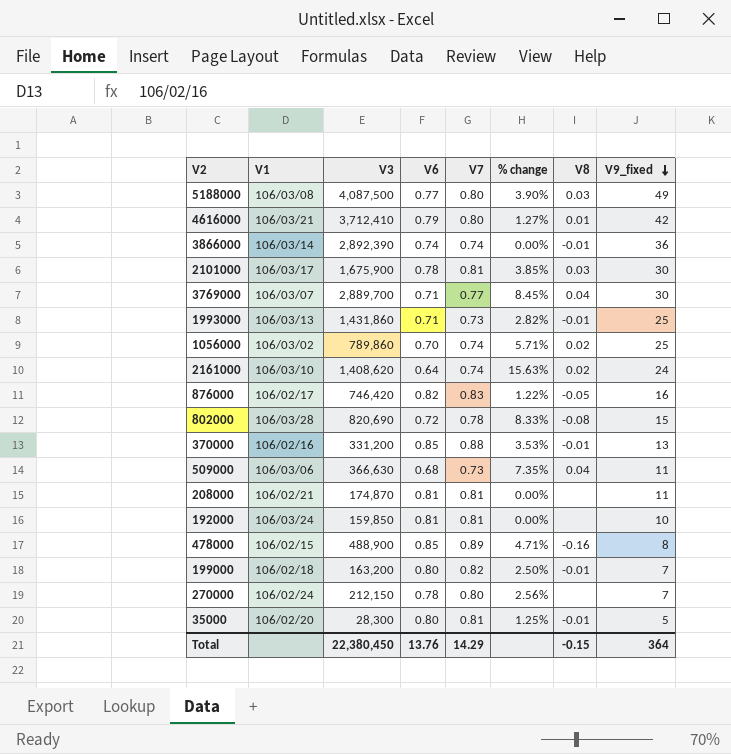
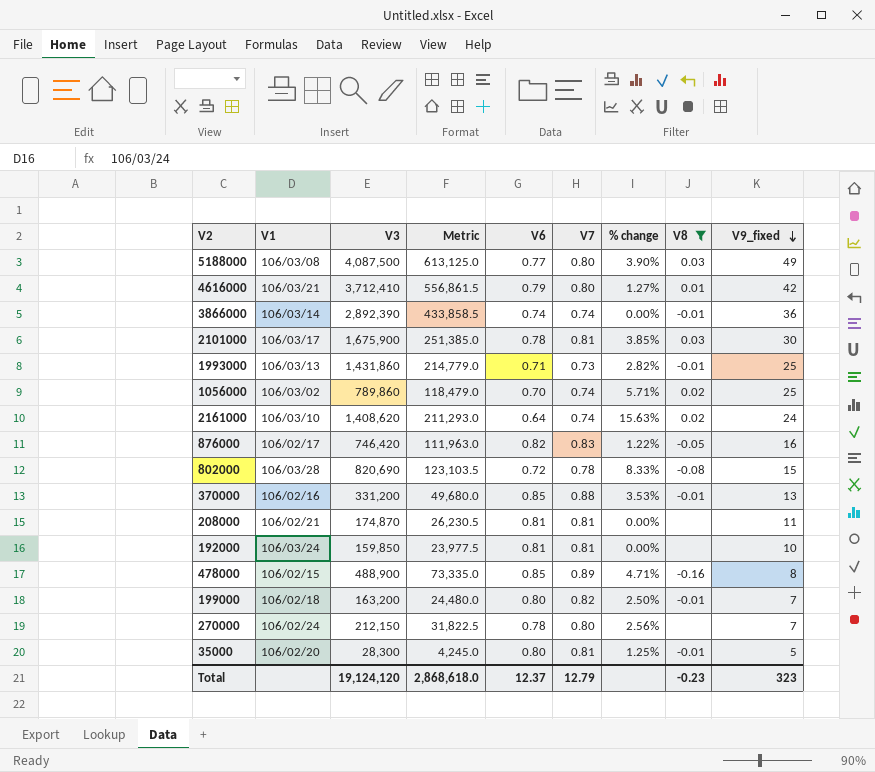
filter: none -> V8 != 0.04
column Metric | formula: none -> [V3] * 0.15
Total | V3: 22,380,450 -> 19,124,120
Total | V6: 13.76 -> 12.37
Total | V7: 14.29 -> 12.79
Total | V8: -0.15 -> -0.23
Total | V9_fixed: 364 -> 323

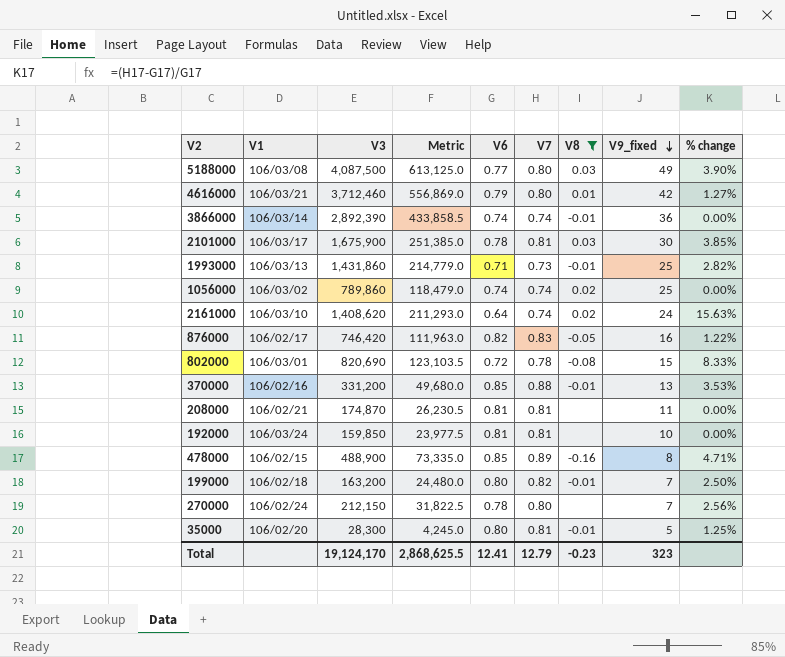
column % change | position: 7 -> 9
4616000 | V3: 3,712,410 -> 3,712,460
4616000 | Metric: 556,861.5 -> 556,869.0
1056000 | V6: 0.70 -> 0.74
1056000 | % change: 5.71% -> 0.00%
802000 | V1: 106/03/28 -> 106/03/01
Total | V3: 19,124,120 -> 19,124,170
Total | Metric: 2,868,618.0 -> 2,868,625.5
Total | V6: 12.37 -> 12.41

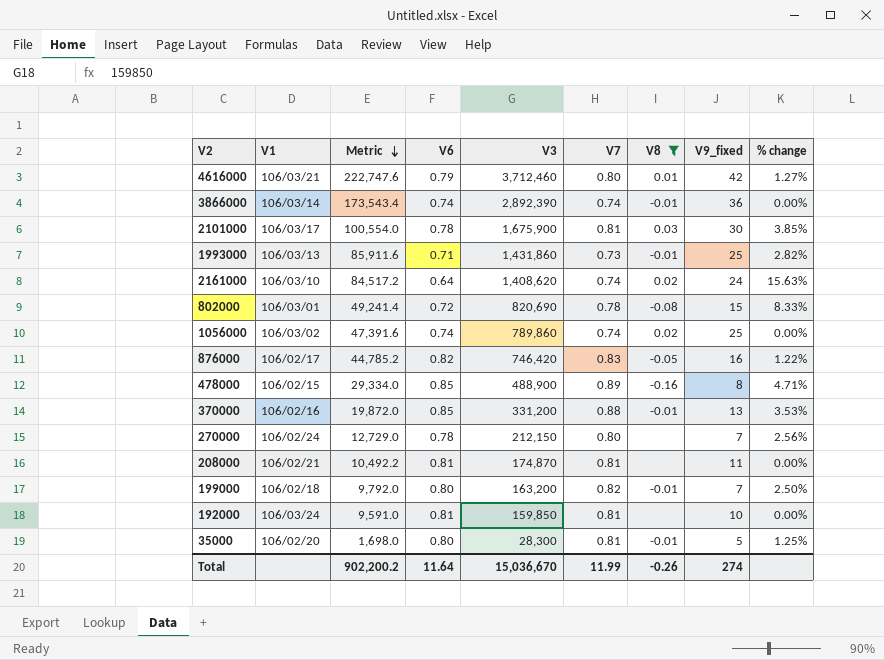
row order: V9_fixed descending -> Metric descending
column Metric | formula: [V3] * 0.15 -> [V3] * 0.06
column V3 | position: 3 -> 5
row 5188000: 106/03/08 | 4,087,500 | 613,125.0 | 0.77 | 0.80 | 0.03 | 49 | 3.90% -> none
Total | Metric: 2,868,625.5 -> 902,200.2
Total | V6: 12.41 -> 11.64
Total | V3: 19,124,170 -> 15,036,670
Total | V7: 12.79 -> 11.99
Total | V8: -0.23 -> -0.26
Total | V9_fixed: 323 -> 274

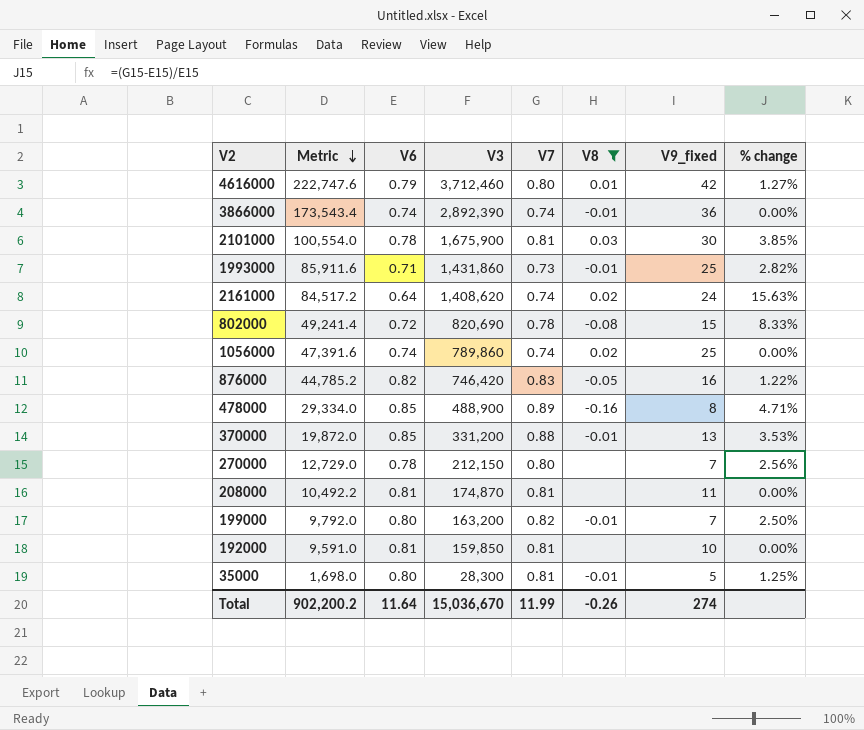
column V1 | position: 2 -> none

